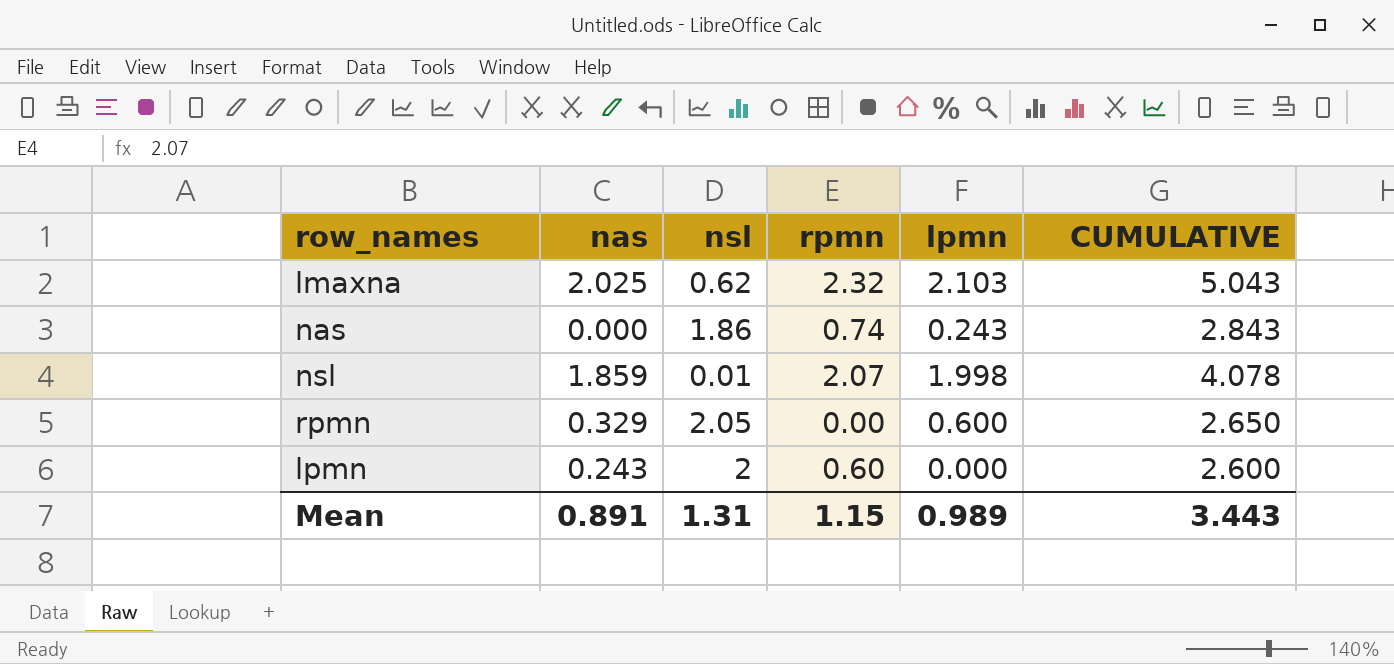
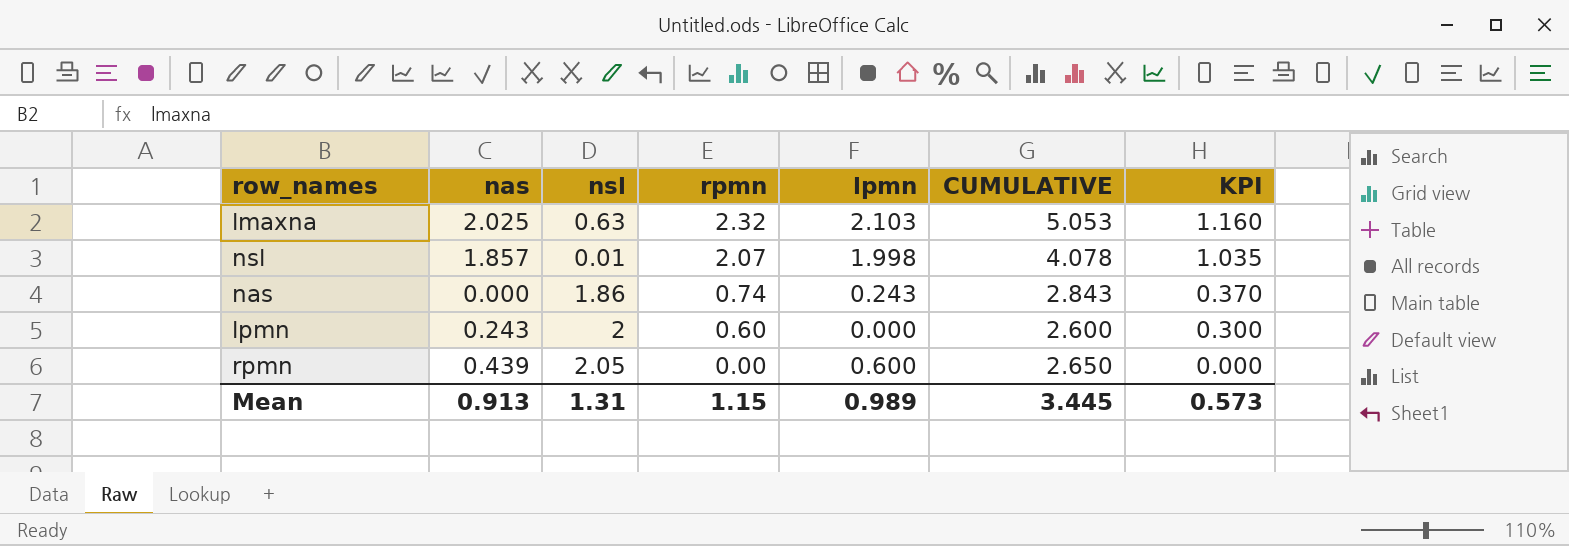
row order: none -> rpmn descending
column KPI | formula: none -> [rpmn] * 0.5
lmaxna | nsl: 0.62 -> 0.63
lmaxna | CUMULATIVE: 5.043 -> 5.053
nsl | nas: 1.859 -> 1.857
rpmn | nas: 0.329 -> 0.439
Mean | nas: 0.891 -> 0.913
Mean | CUMULATIVE: 3.443 -> 3.445

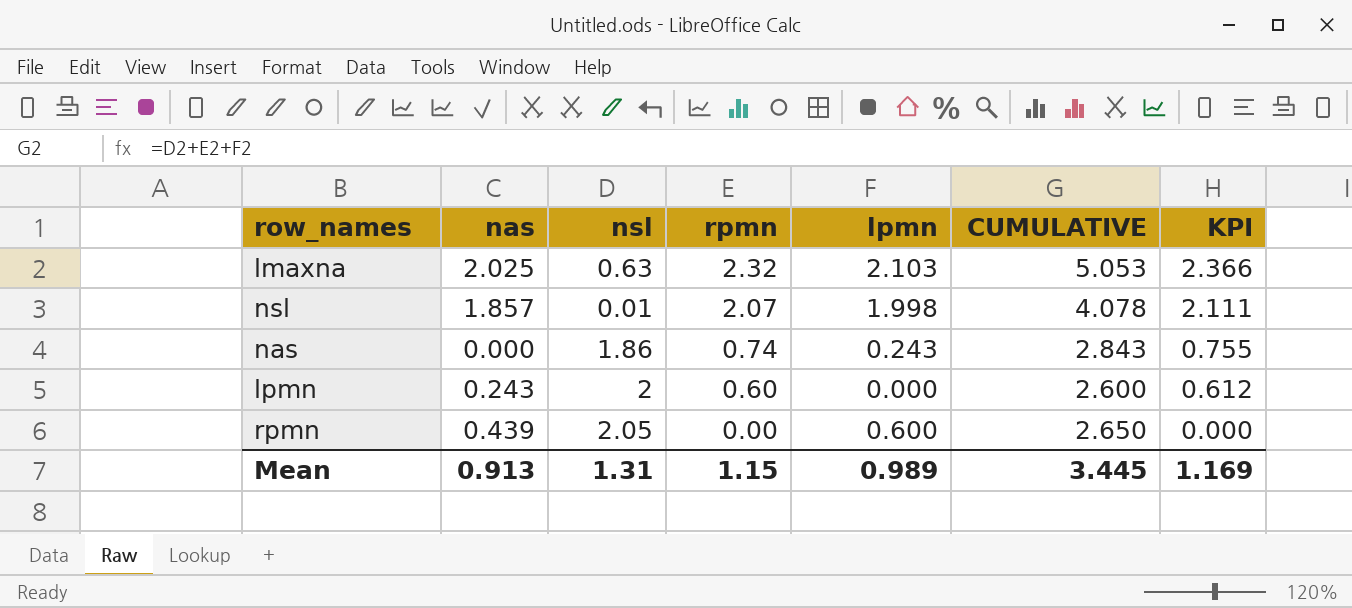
column KPI | formula: [rpmn] * 0.5 -> [rpmn] * 1.02
Mean | KPI: 0.573 -> 1.169

